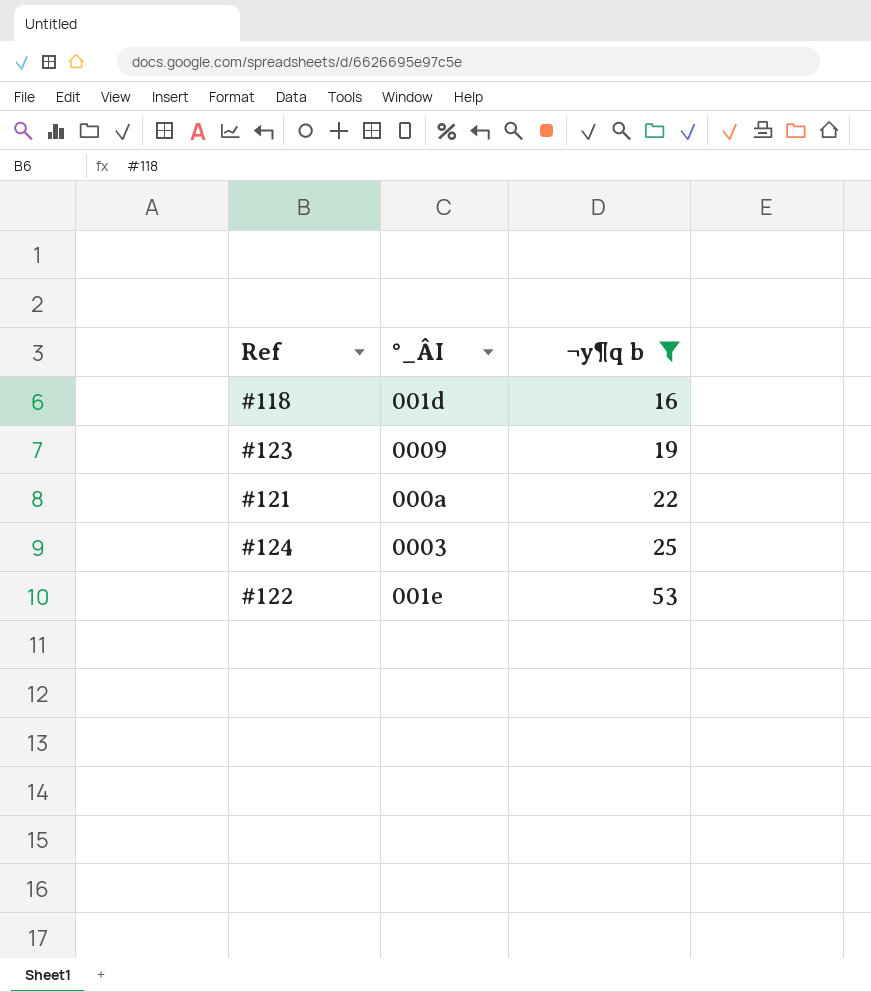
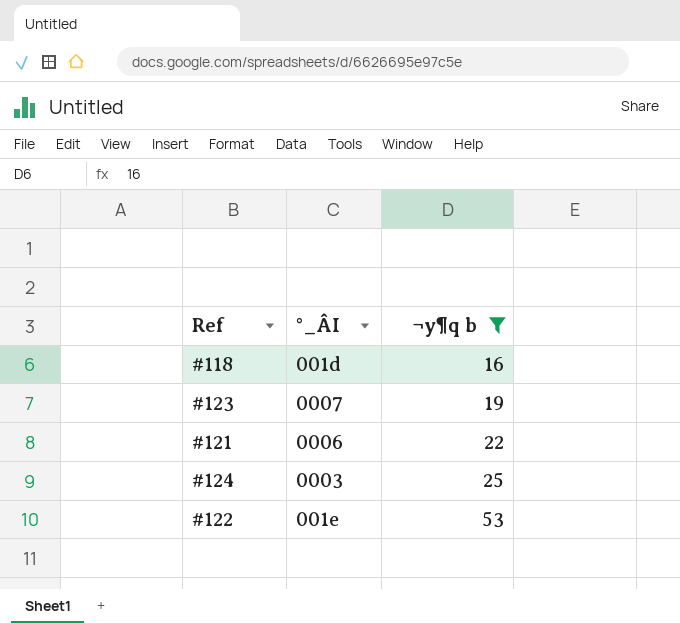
#123 | °_ÂI: 0009 -> 0007
#121 | °_ÂI: 000a -> 0006

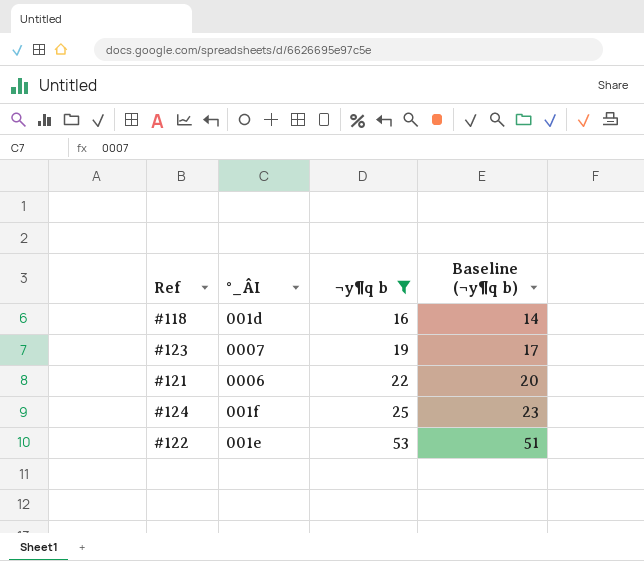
column Baseline (¬y¶q b) | formula: none -> [¬y¶q b] - 2
#124 | °_ÂI: 0003 -> 001f

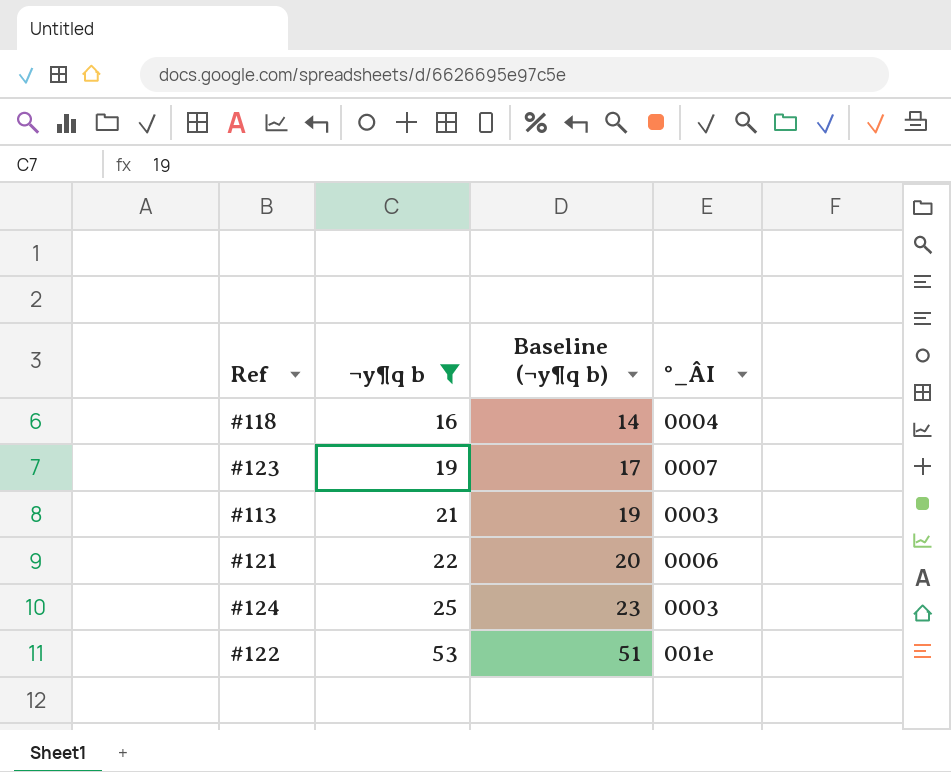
column °_ÂI | position: 2 -> 4
#118 | °_ÂI: 001d -> 0004
row #113: none -> 21 | 19 | 0003
#124 | °_ÂI: 001f -> 0003

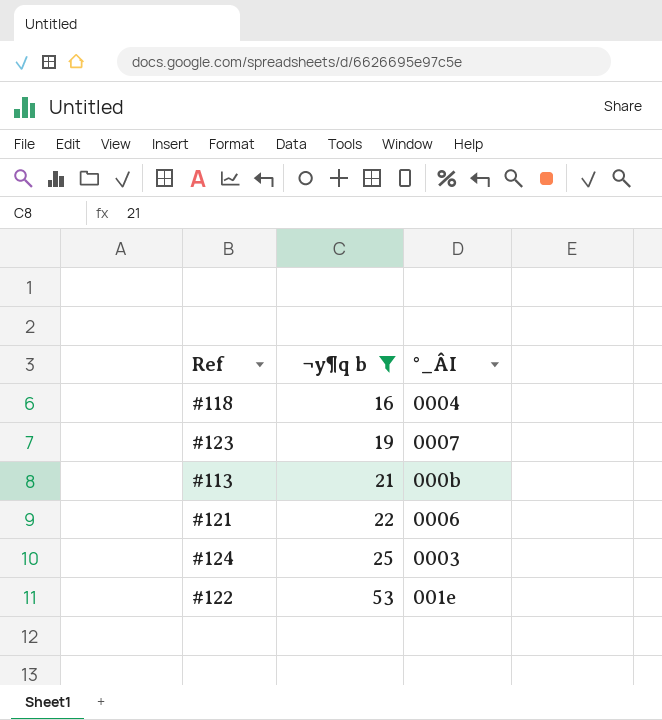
column Baseline (¬y¶q b) | formula: [¬y¶q b] - 2 -> none
#113 | °_ÂI: 0003 -> 000b

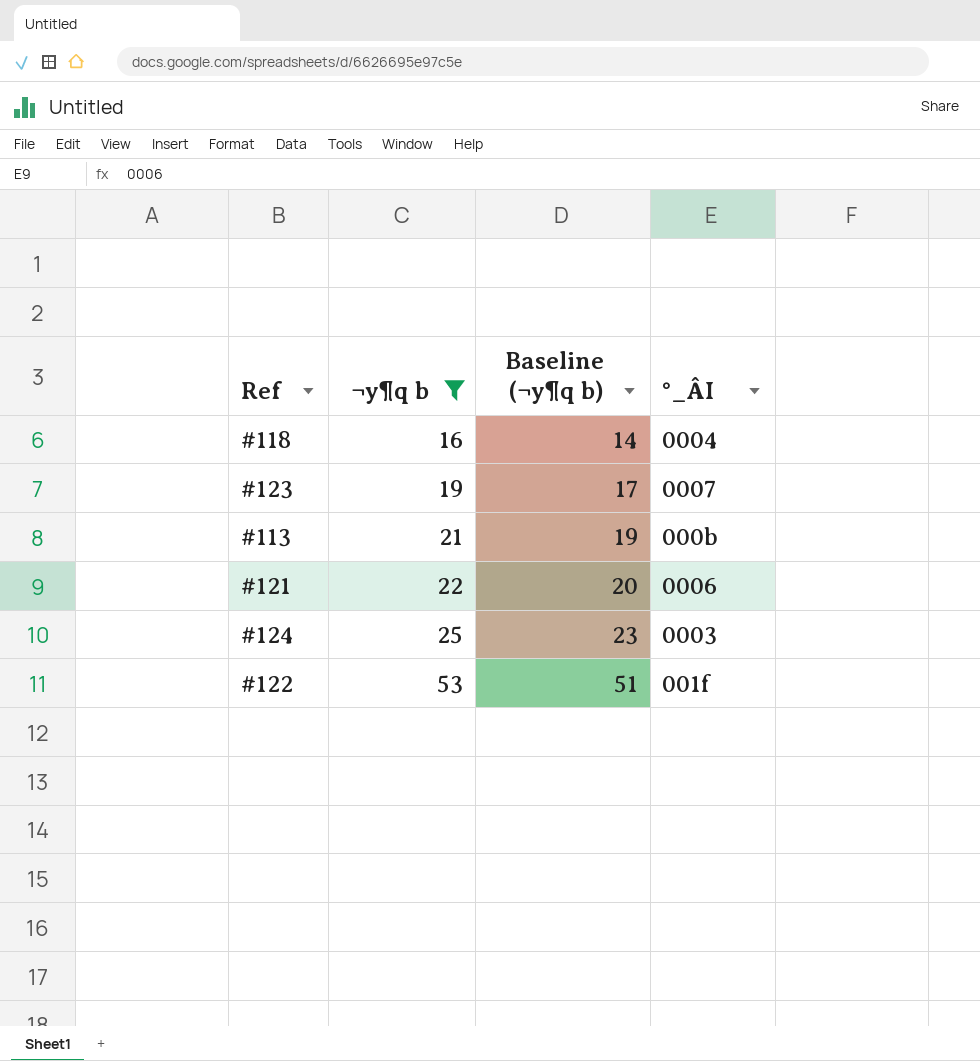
column Baseline (¬y¶q b) | formula: none -> [¬y¶q b] - 2
#122 | °_ÂI: 001e -> 001f

